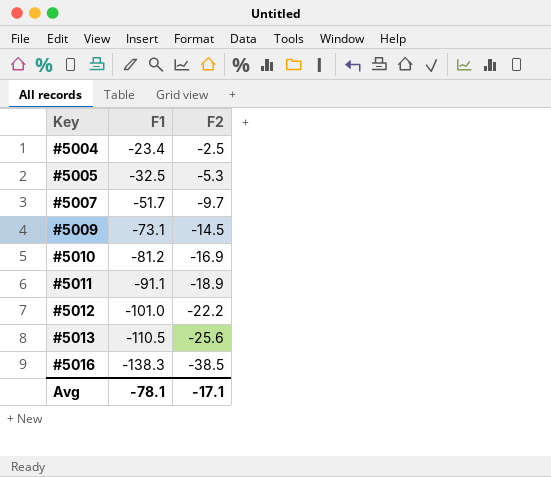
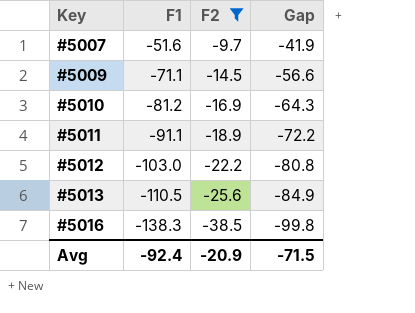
filter: none -> F2 <= -9.7
column Gap | formula: none -> [F1] - [F2]
#5007 | F1: -51.7 -> -51.6
#5009 | F1: -73.1 -> -71.1
#5012 | F1: -101.0 -> -103.0
Avg | F1: -78.1 -> -92.4
Avg | F2: -17.1 -> -20.9

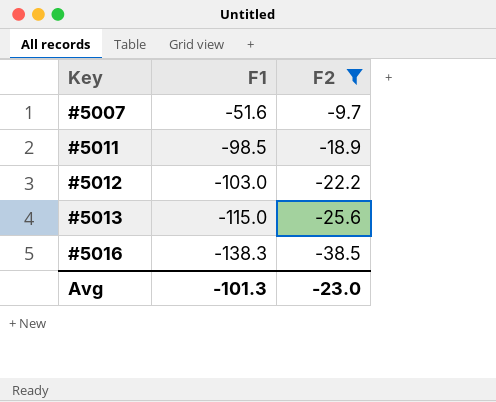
column Gap | formula: [F1] - [F2] -> none
row #5009: -71.1 | -14.5 | -56.6 -> none
row #5010: -81.2 | -16.9 | -64.3 -> none
#5011 | F1: -91.1 -> -98.5
#5013 | F1: -110.5 -> -115.0
Avg | F1: -92.4 -> -101.3
Avg | F2: -20.9 -> -23.0

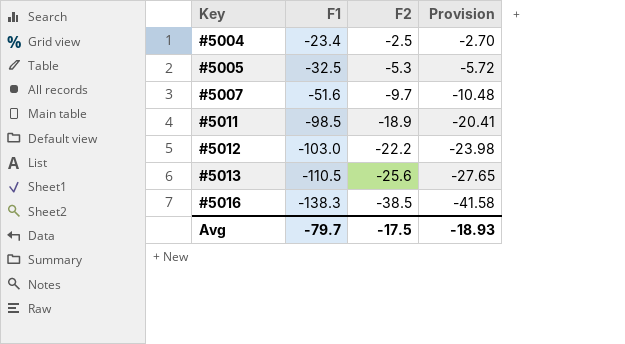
filter: F2 <= -9.7 -> none
column Provision | formula: none -> [F2] * 1.08
#5013 | F1: -115.0 -> -110.5
Avg | F1: -101.3 -> -79.7
Avg | F2: -23.0 -> -17.5

